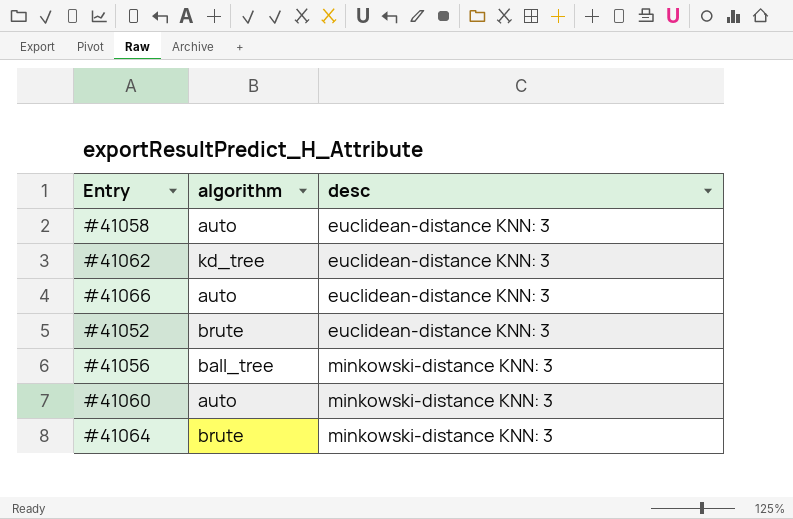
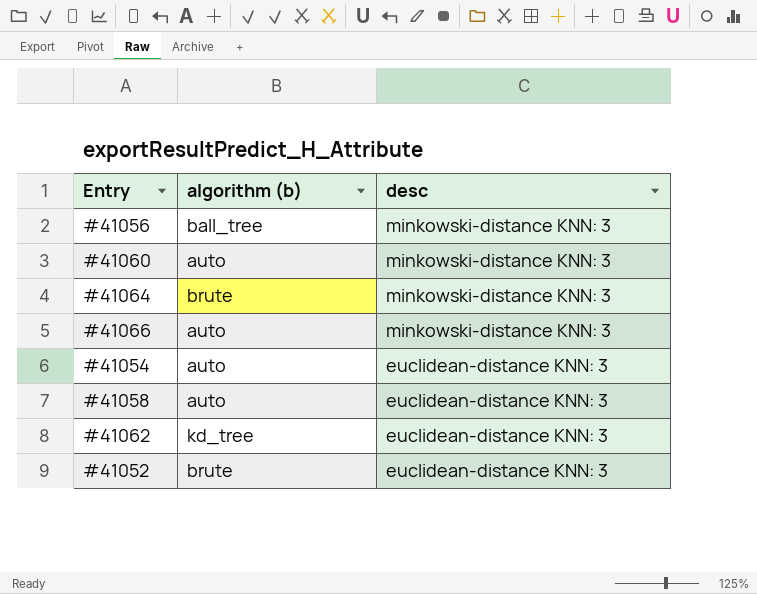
row order: desc ascending -> desc descending
column name: algorithm -> algorithm (b)
#41066 | desc: euclidean-distance KNN: 3 -> minkowski-distance KNN: 3
row #41054: none -> auto | euclidean-distance KNN: 3

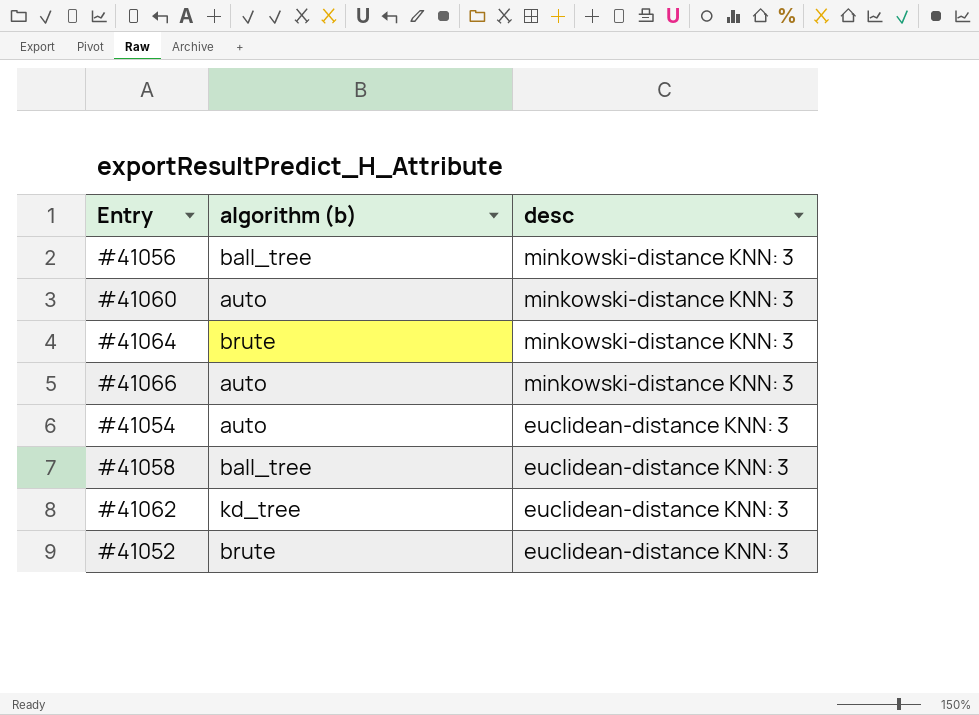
#41058 | algorithm (b): auto -> ball_tree

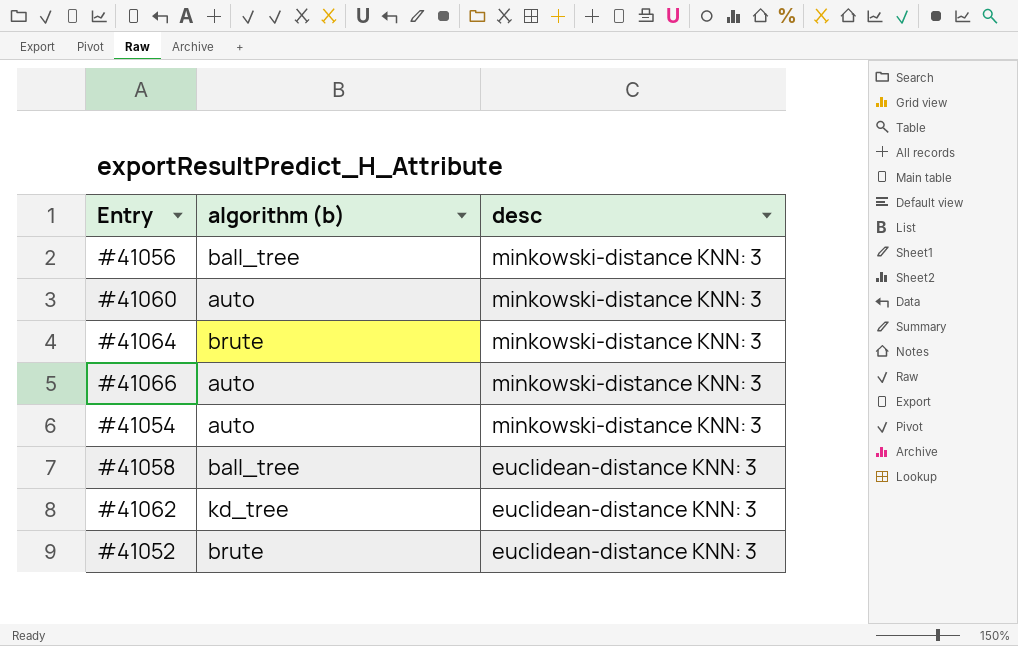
#41054 | desc: euclidean-distance KNN: 3 -> minkowski-distance KNN: 3

